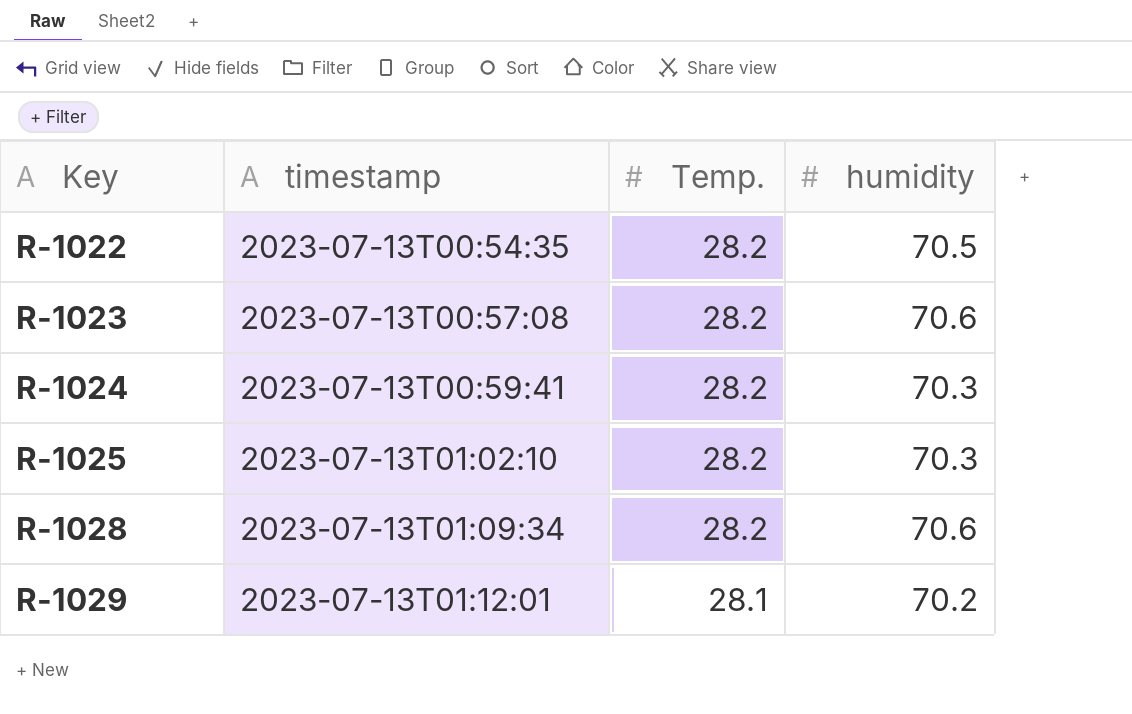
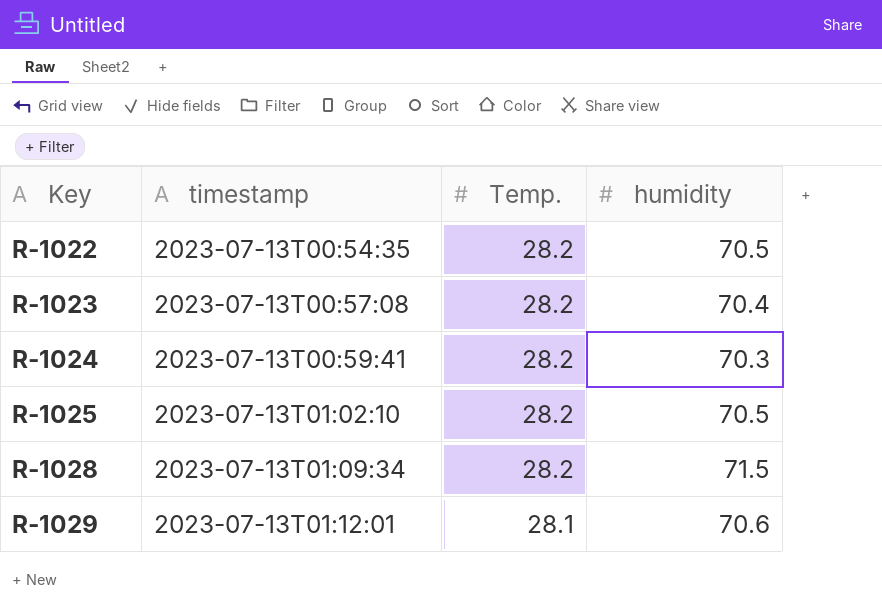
R-1023 | humidity: 70.6 -> 70.4
R-1025 | humidity: 70.3 -> 70.5
R-1028 | humidity: 70.6 -> 71.5
R-1029 | humidity: 70.2 -> 70.6

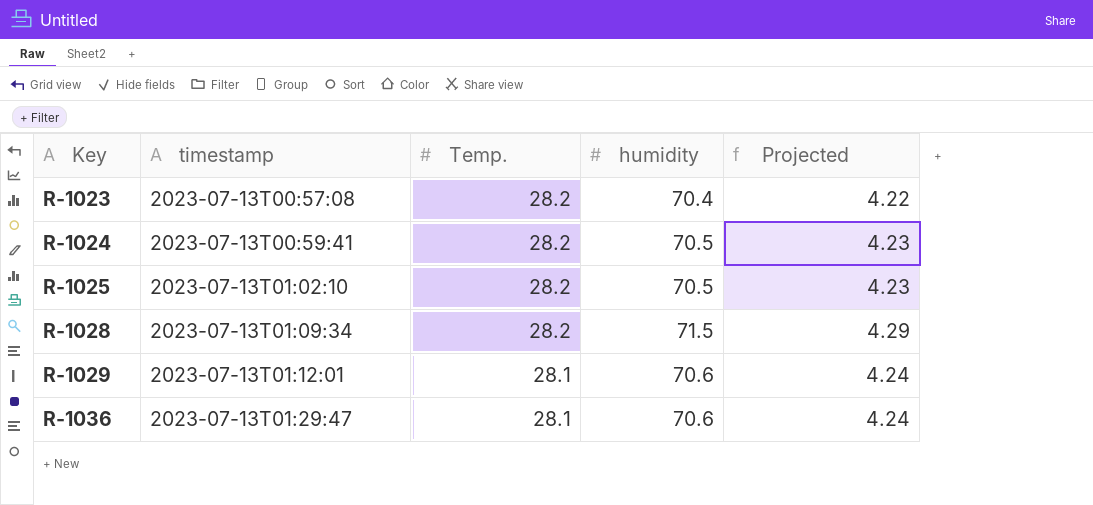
column Projected | formula: none -> [humidity] * 0.06
row R-1022: 2023-07-13T00:54:35 | 28.2 | 70.5 -> none
R-1024 | humidity: 70.3 -> 70.5
row R-1036: none -> 2023-07-13T01:29:47 | 28.1 | 70.6 | 4.24

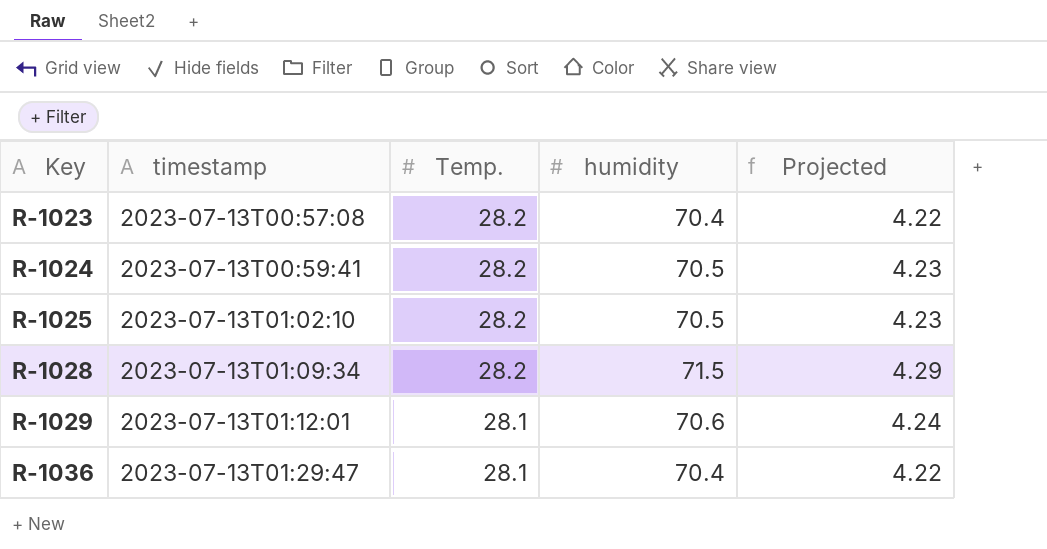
R-1036 | humidity: 70.6 -> 70.4
R-1036 | Projected: 4.24 -> 4.22

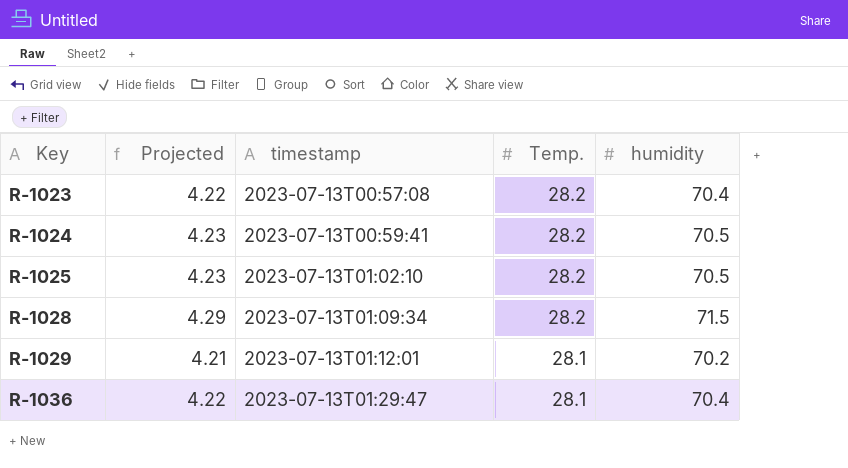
column Projected | position: 5 -> 2
R-1029 | Projected: 4.24 -> 4.21
R-1029 | humidity: 70.6 -> 70.2

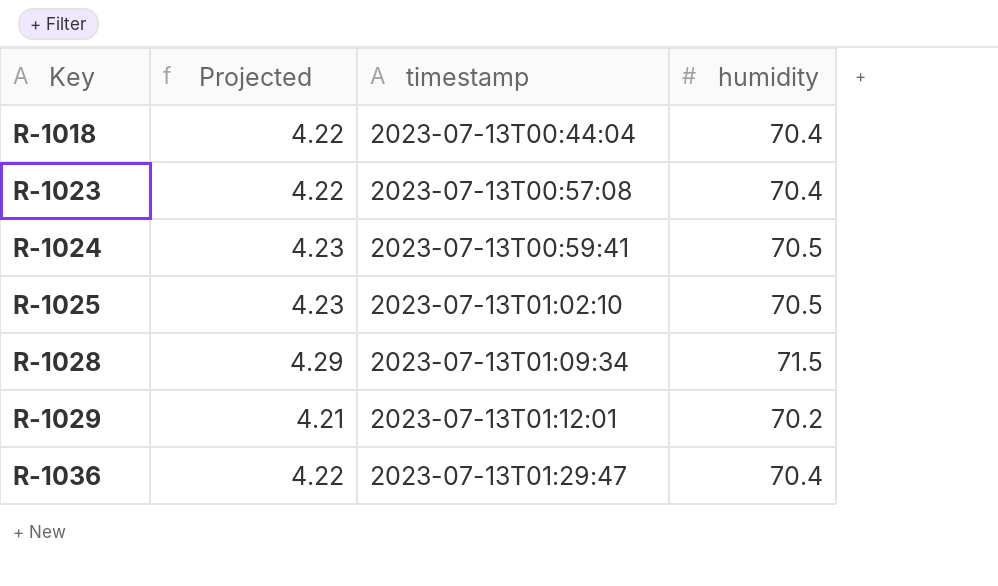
column Temp. | position: 4 -> none
row R-1018: none -> 4.22 | 2023-07-13T00:44:04 | 70.4

